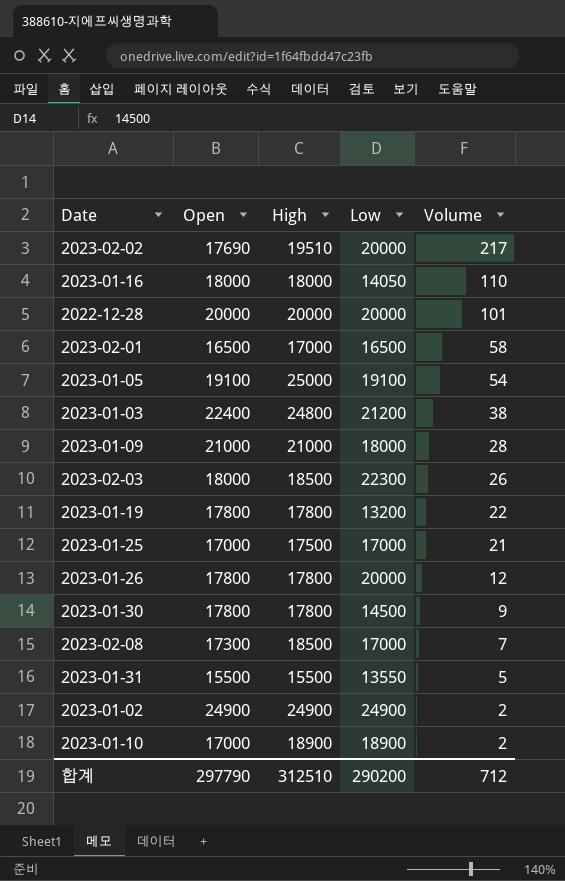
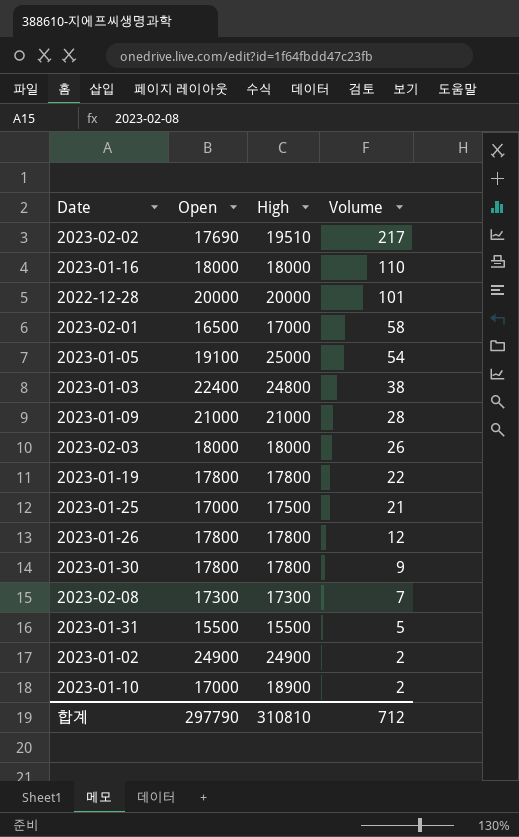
column Low | position: 4 -> none
2023-02-03 | High: 18500 -> 18000
2023-02-08 | High: 18500 -> 17300
합계 | High: 312510 -> 310810

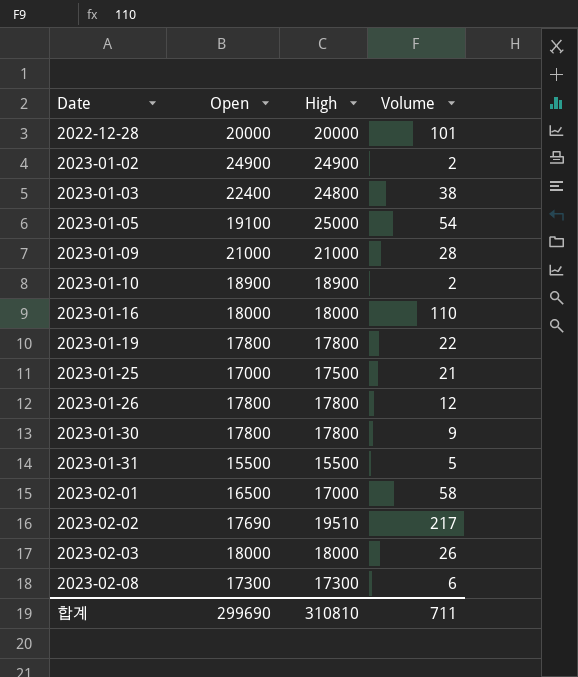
row order: Volume descending -> Date ascending
2023-01-10 | Open: 17000 -> 18900
2023-02-08 | Volume: 7 -> 6
합계 | Open: 297790 -> 299690
합계 | Volume: 712 -> 711

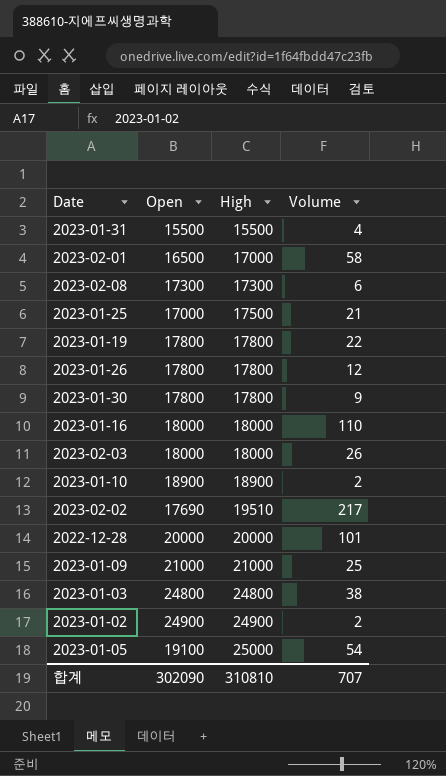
row order: Date ascending -> High ascending
2023-01-31 | Volume: 5 -> 4
2023-01-09 | Volume: 28 -> 25
2023-01-03 | Open: 22400 -> 24800
합계 | Open: 299690 -> 302090
합계 | Volume: 711 -> 707

